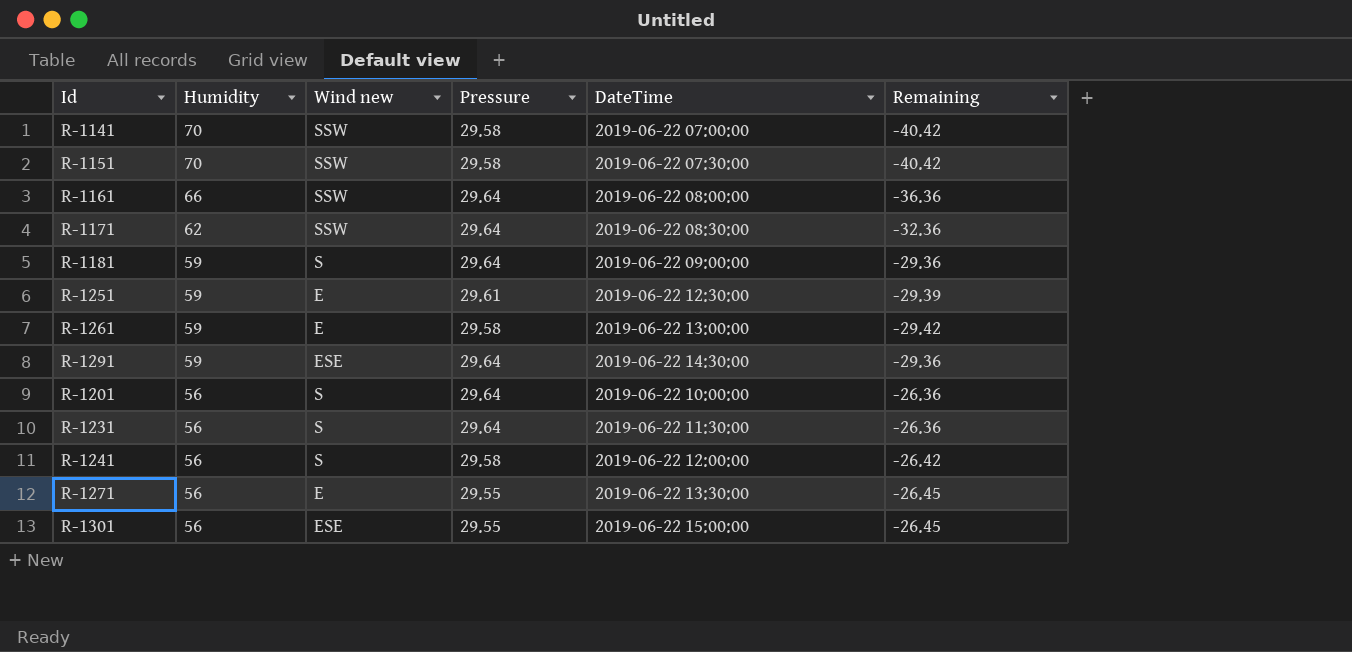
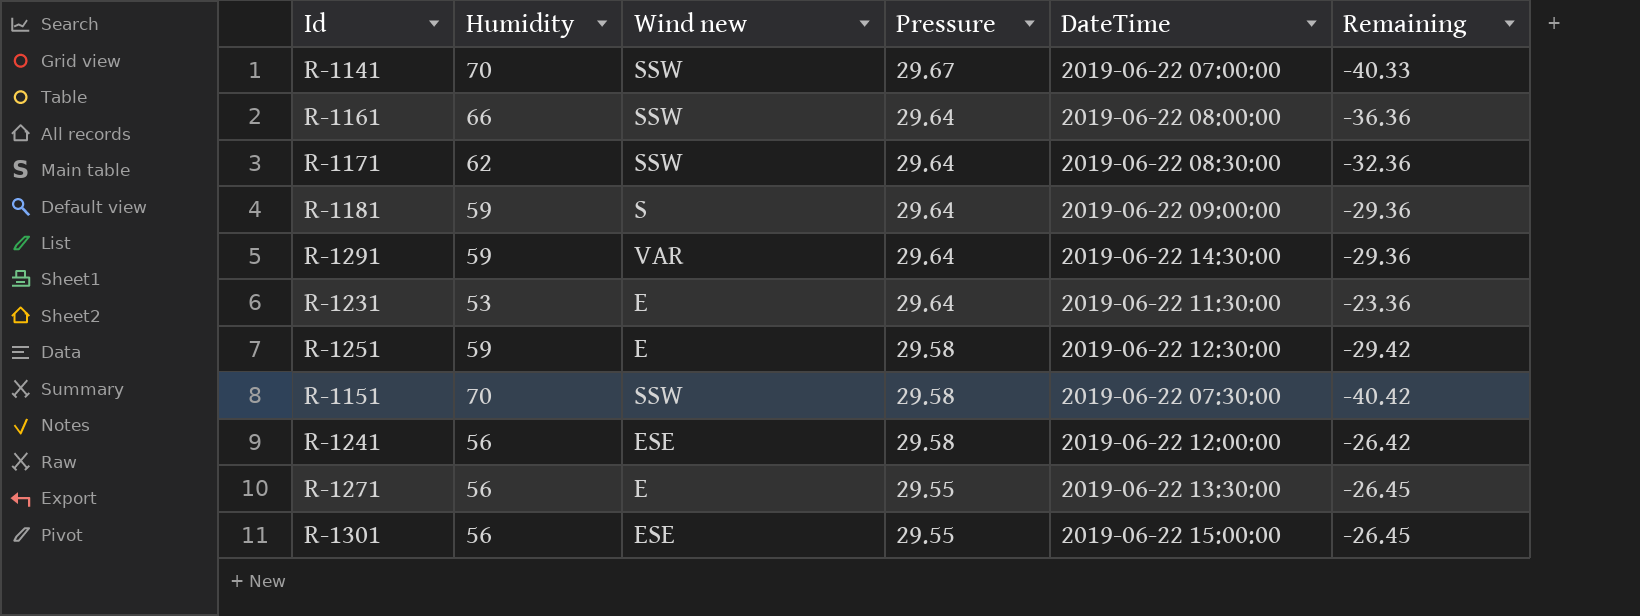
row order: Humidity descending -> Pressure descending
row R-1261: 59 | E | 29.58 | 2019-06-22 13:00:00 | -29.42 -> none
row R-1201: 56 | S | 29.64 | 2019-06-22 10:00:00 | -26.36 -> none
R-1141 | Pressure: 29.58 -> 29.67
R-1141 | Remaining: -40.42 -> -40.33
R-1291 | Wind new: ESE -> VAR
R-1231 | Humidity: 56 -> 53
R-1231 | Wind new: S -> E
R-1231 | Remaining: -26.36 -> -23.36
R-1251 | Pressure: 29.61 -> 29.58
R-1251 | Remaining: -29.39 -> -29.42
R-1241 | Wind new: S -> ESE

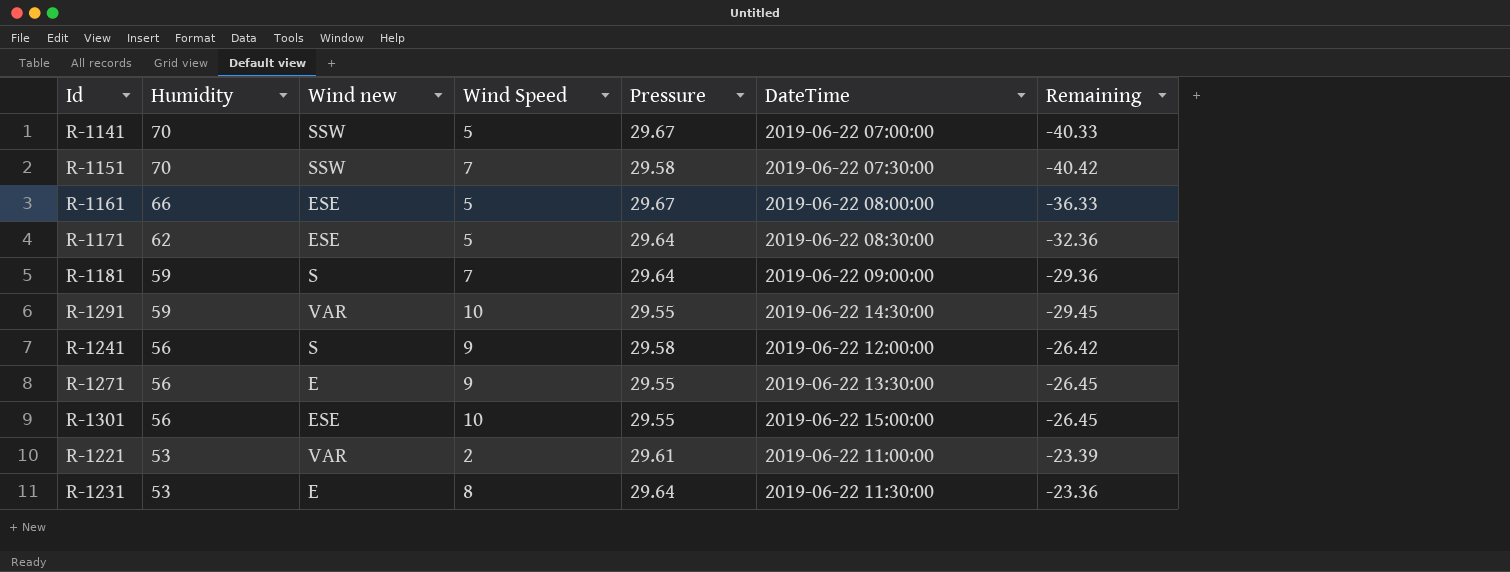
row order: Pressure descending -> Humidity descending
column Wind Speed | position: none -> 4
row R-1251: 59 | E | 29.58 | 2019-06-22 12:30:00 | -29.42 -> none
R-1161 | Wind new: SSW -> ESE
R-1161 | Pressure: 29.64 -> 29.67
R-1161 | Remaining: -36.36 -> -36.33
R-1171 | Wind new: SSW -> ESE
R-1291 | Pressure: 29.64 -> 29.55
R-1291 | Remaining: -29.36 -> -29.45
R-1241 | Wind new: ESE -> S
row R-1221: none -> 53 | VAR | 2 | 29.61 | 2019-06-22 11:00:00 | -23.39

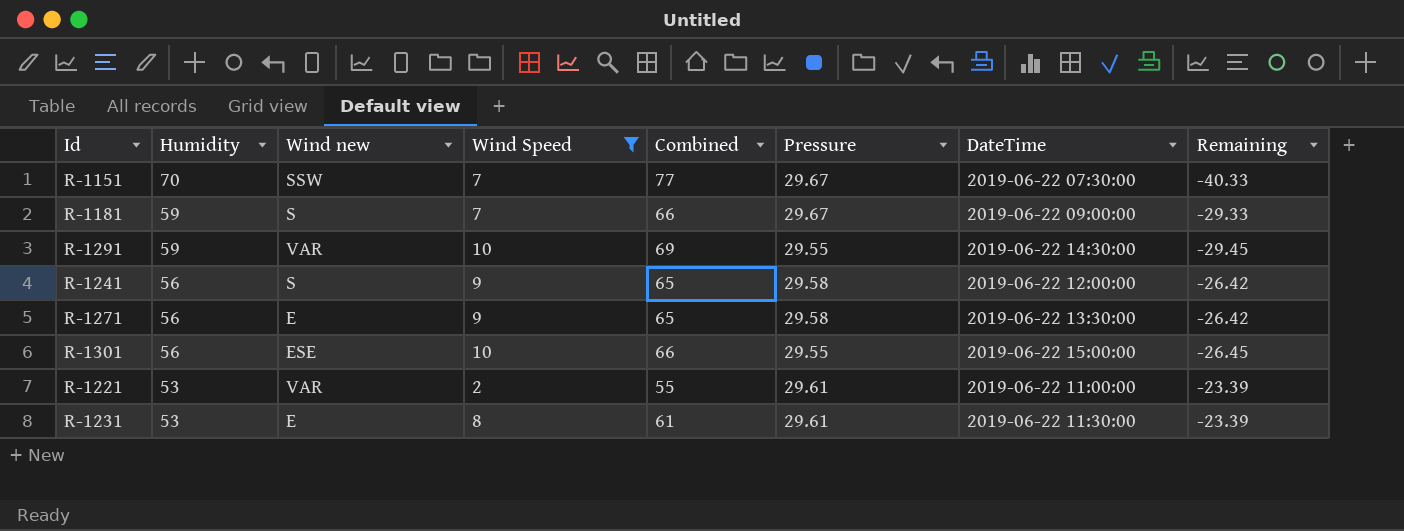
filter: none -> Wind Speed != 5
column Combined | formula: none -> [Humidity] + [Wind Speed]
R-1151 | Pressure: 29.58 -> 29.67
R-1151 | Remaining: -40.42 -> -40.33
R-1181 | Pressure: 29.64 -> 29.67
R-1181 | Remaining: -29.36 -> -29.33
R-1271 | Pressure: 29.55 -> 29.58
R-1271 | Remaining: -26.45 -> -26.42
R-1231 | Pressure: 29.64 -> 29.61
R-1231 | Remaining: -23.36 -> -23.39

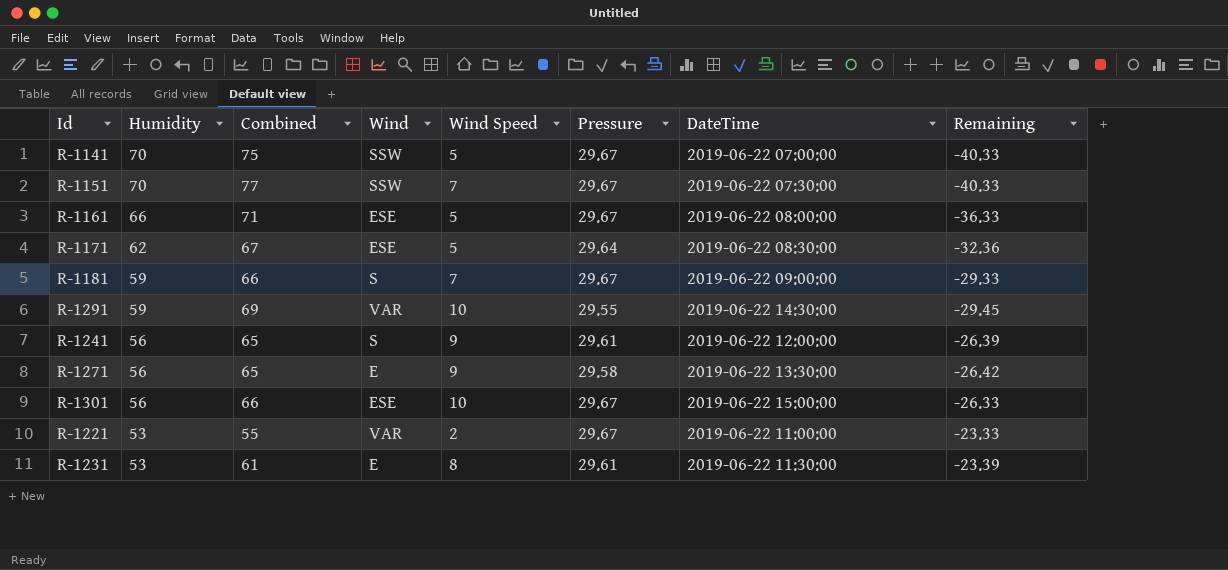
filter: Wind Speed != 5 -> none
column Combined | position: 5 -> 3
column name: Wind new -> Wind
R-1241 | Pressure: 29.58 -> 29.61
R-1241 | Remaining: -26.42 -> -26.39
R-1301 | Pressure: 29.55 -> 29.67
R-1301 | Remaining: -26.45 -> -26.33
R-1221 | Pressure: 29.61 -> 29.67
R-1221 | Remaining: -23.39 -> -23.33

